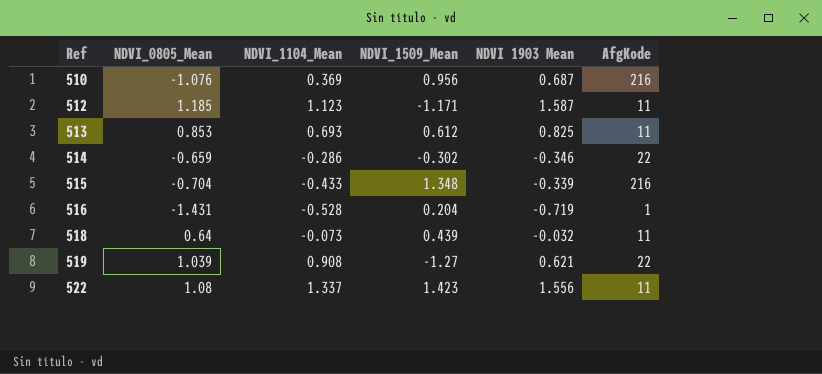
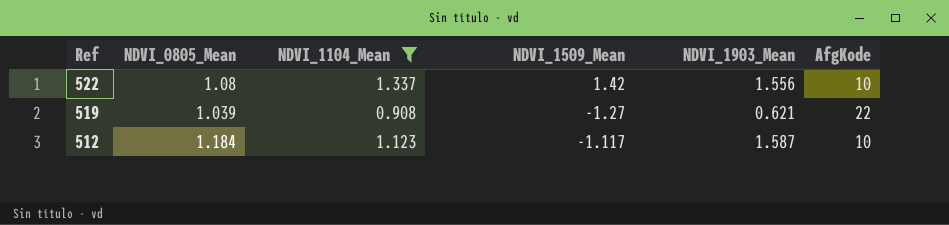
filter: none -> NDVI_1104_Mean >= 0.908
row order: Ref ascending -> Ref descending
column name: NDVI 1903 Mean -> NDVI_1903_Mean
522 | NDVI_1509_Mean: 1.423 -> 1.42
522 | AfgKode: 11 -> 10
512 | NDVI_0805_Mean: 1.185 -> 1.184
512 | NDVI_1509_Mean: -1.171 -> -1.117
512 | AfgKode: 11 -> 10

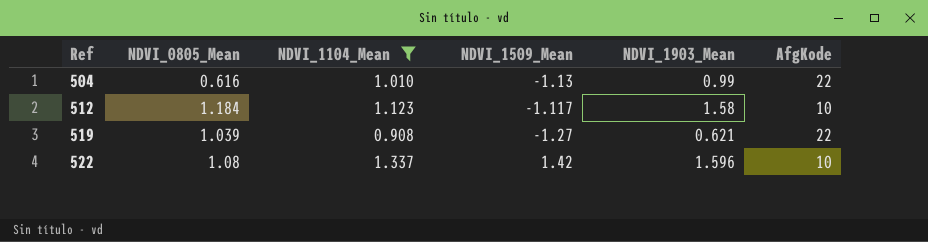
row order: Ref descending -> Ref ascending
row 504: none -> 0.616 | 1.010 | -1.13 | 0.99 | 22
512 | NDVI_1903_Mean: 1.587 -> 1.58
522 | NDVI_1903_Mean: 1.556 -> 1.596

